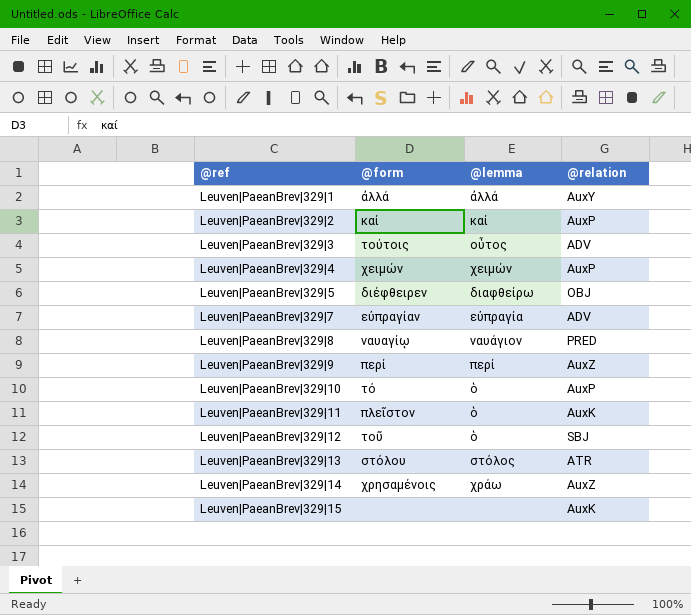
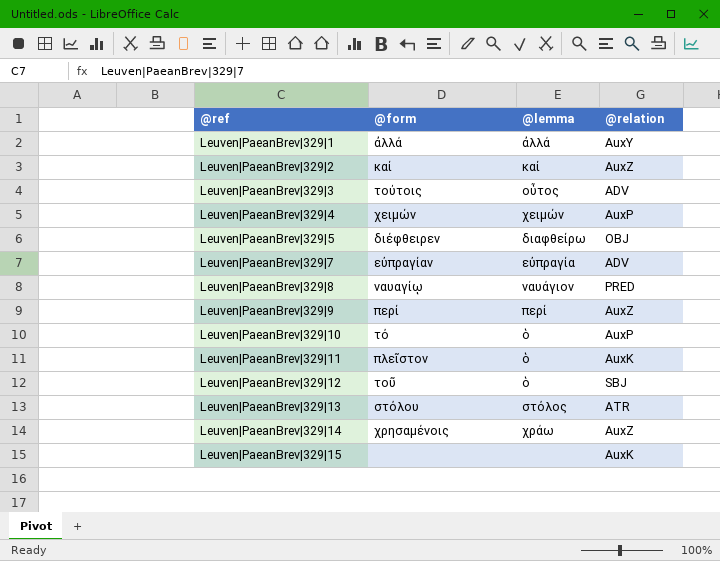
Leuven|PaeanBrev|329|2 | @relation: AuxP -> AuxZ

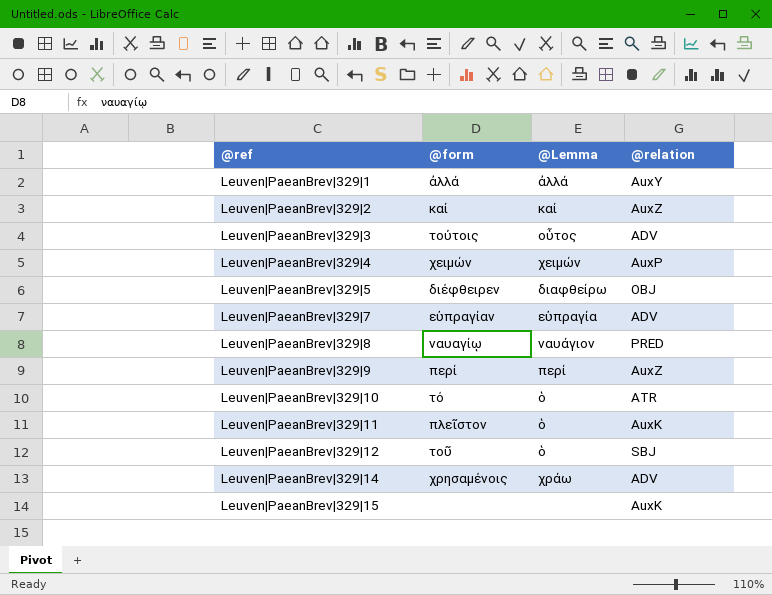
column name: @lemma -> @Lemma
row Leuven|PaeanBrev|329|13: στόλου | στόλος | ATR -> none
Leuven|PaeanBrev|329|10 | @relation: AuxP -> ATR
Leuven|PaeanBrev|329|14 | @relation: AuxZ -> ADV

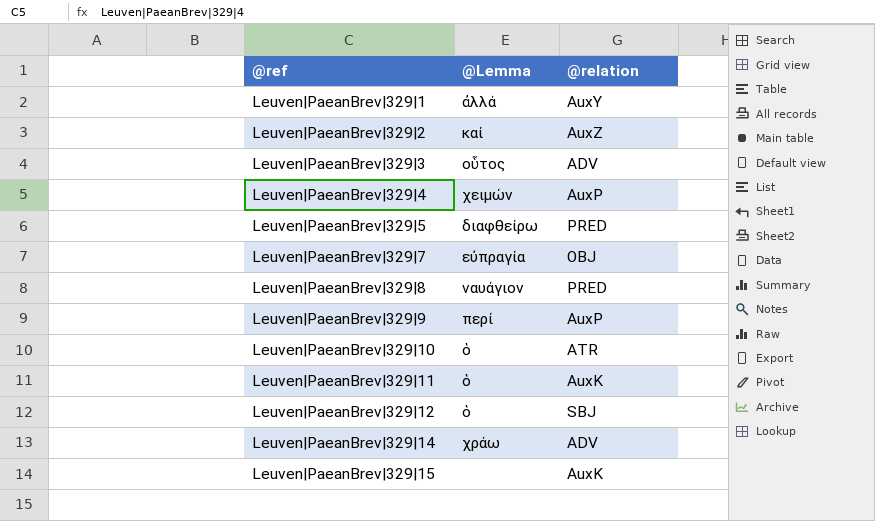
column @form | position: 2 -> none
Leuven|PaeanBrev|329|5 | @relation: OBJ -> PRED
Leuven|PaeanBrev|329|7 | @relation: ADV -> OBJ
Leuven|PaeanBrev|329|9 | @relation: AuxZ -> AuxP

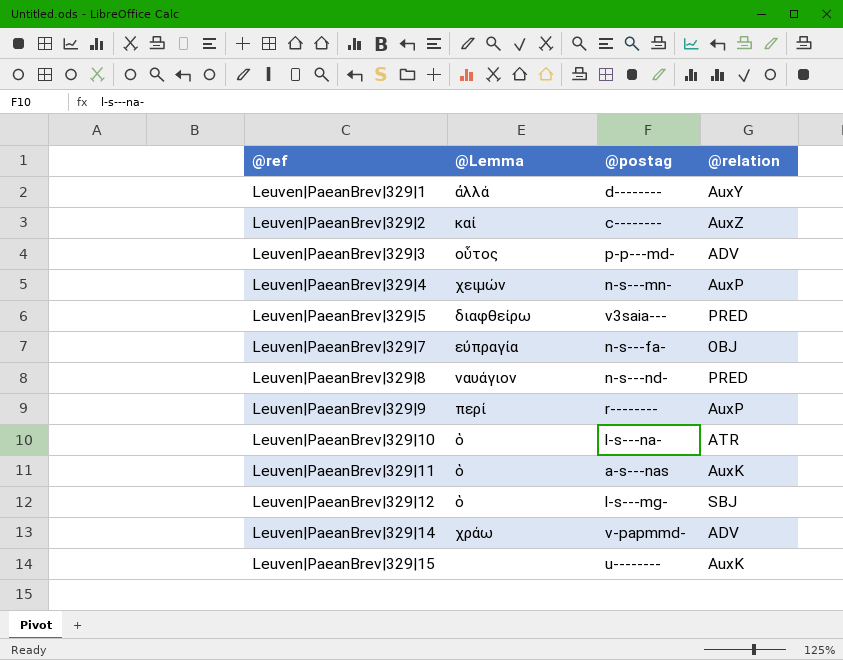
column @postag | position: none -> 3

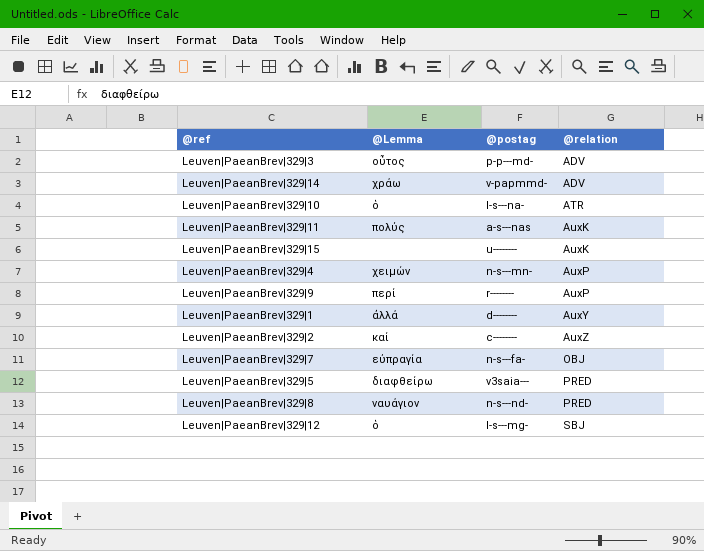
row order: @ref ascending -> @relation ascending
Leuven|PaeanBrev|329|11 | @Lemma: ὁ -> πολύς

